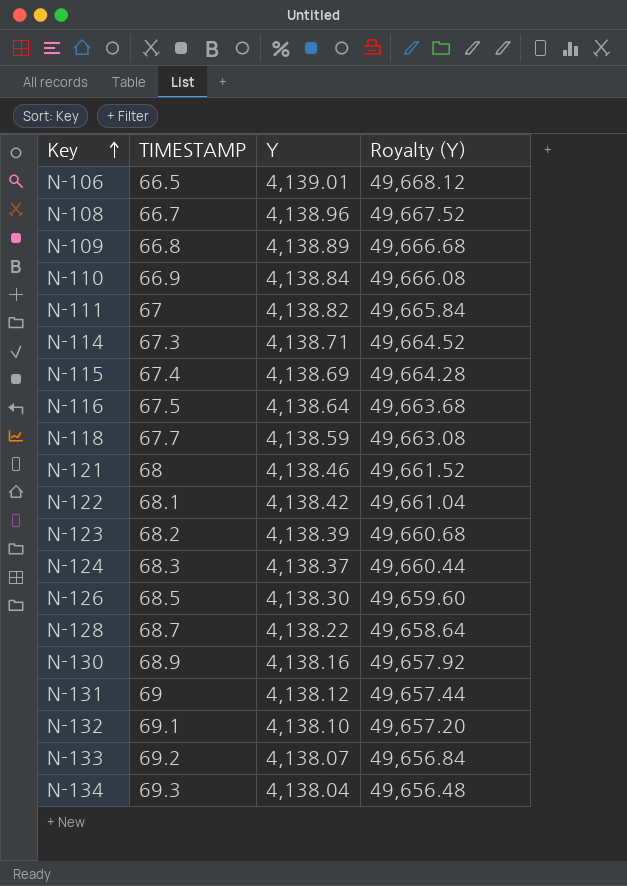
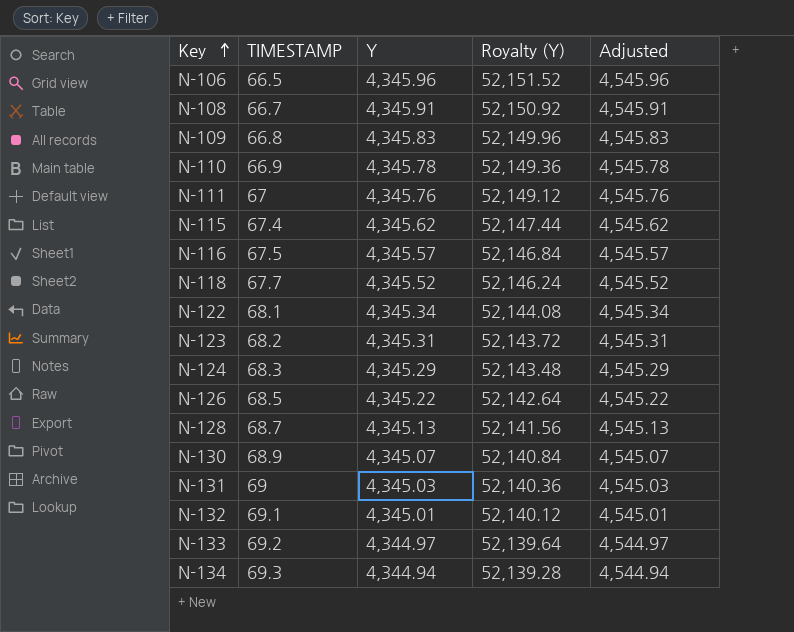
column Adjusted | formula: none -> [Y] + 200
row N-114: 67.3 | 4,138.71 | 49,664.52 -> none
row N-121: 68 | 4,138.46 | 49,661.52 -> none
N-106 | Y: 4,139.01 -> 4,345.96
N-106 | Royalty (Y): 49,668.12 -> 52,151.52
N-108 | Y: 4,138.96 -> 4,345.91
N-108 | Royalty (Y): 49,667.52 -> 52,150.92
N-109 | Y: 4,138.89 -> 4,345.83
N-109 | Royalty (Y): 49,666.68 -> 52,149.96
N-110 | Y: 4,138.84 -> 4,345.78
N-110 | Royalty (Y): 49,666.08 -> 52,149.36
N-111 | Y: 4,138.82 -> 4,345.76
N-111 | Royalty (Y): 49,665.84 -> 52,149.12
N-115 | Y: 4,138.69 -> 4,345.62
N-115 | Royalty (Y): 49,664.28 -> 52,147.44
N-116 | Y: 4,138.64 -> 4,345.57
N-116 | Royalty (Y): 49,663.68 -> 52,146.84
N-118 | Y: 4,138.59 -> 4,345.52
N-118 | Royalty (Y): 49,663.08 -> 52,146.24
N-122 | Y: 4,138.42 -> 4,345.34
N-122 | Royalty (Y): 49,661.04 -> 52,144.08
N-123 | Y: 4,138.39 -> 4,345.31
N-123 | Royalty (Y): 49,660.68 -> 52,143.72
N-124 | Y: 4,138.37 -> 4,345.29
N-124 | Royalty (Y): 49,660.44 -> 52,143.48
N-126 | Y: 4,138.30 -> 4,345.22
N-126 | Royalty (Y): 49,659.60 -> 52,142.64
N-128 | Y: 4,138.22 -> 4,345.13
N-128 | Royalty (Y): 49,658.64 -> 52,141.56
N-130 | Y: 4,138.16 -> 4,345.07
N-130 | Royalty (Y): 49,657.92 -> 52,140.84
N-131 | Y: 4,138.12 -> 4,345.03
N-131 | Royalty (Y): 49,657.44 -> 52,140.36
N-132 | Y: 4,138.10 -> 4,345.01
N-132 | Royalty (Y): 49,657.20 -> 52,140.12
N-133 | Y: 4,138.07 -> 4,344.97
N-133 | Royalty (Y): 49,656.84 -> 52,139.64
N-134 | Y: 4,138.04 -> 4,344.94
N-134 | Royalty (Y): 49,656.48 -> 52,139.28

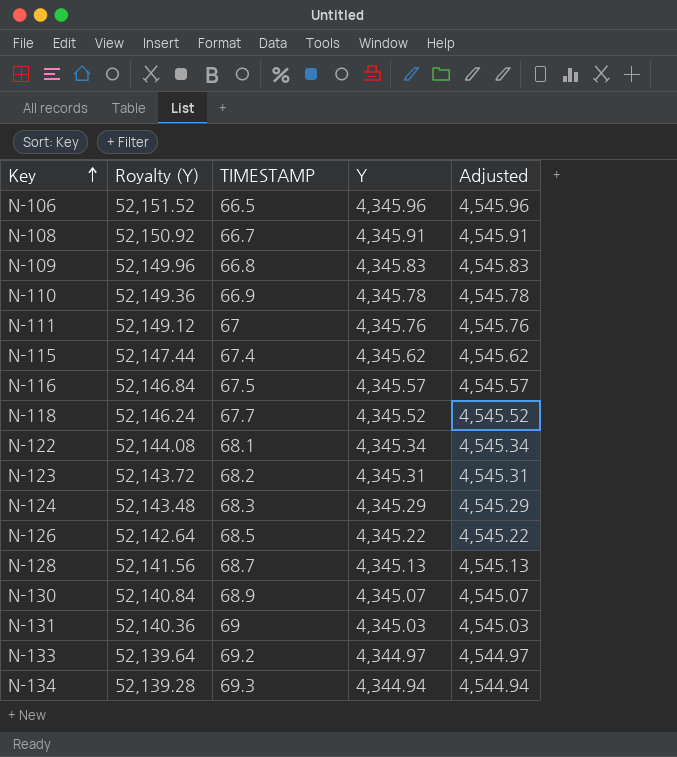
column Royalty (Y) | position: 4 -> 2
row N-132: 69.1 | 4,345.01 | 52,140.12 | 4,545.01 -> none

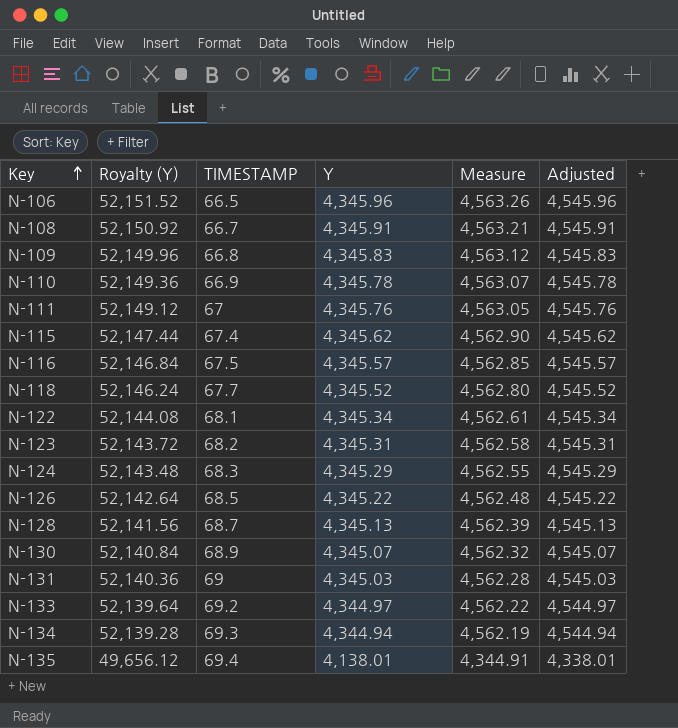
column Measure | formula: none -> [Y] * 1.05
row N-135: none -> 49,656.12 | 69.4 | 4,138.01 | 4,344.91 | 4,338.01

